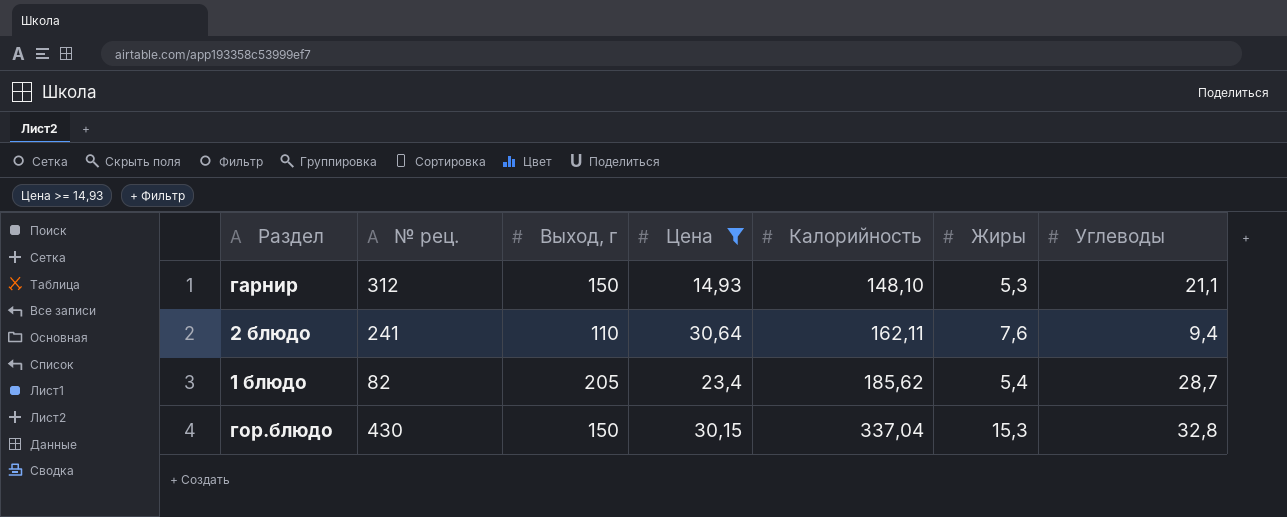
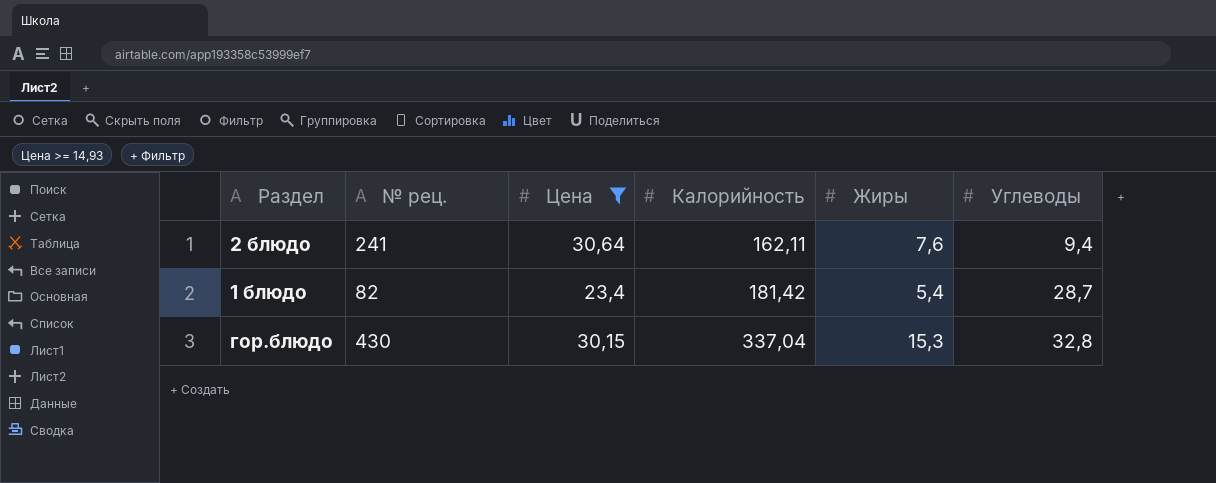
column Выход, г | position: 3 -> none
row гарнир: 312 | 150 | 14,93 | 148,10 | 5,3 | 21,1 -> none
1 блюдо | Калорийность: 185,62 -> 181,42

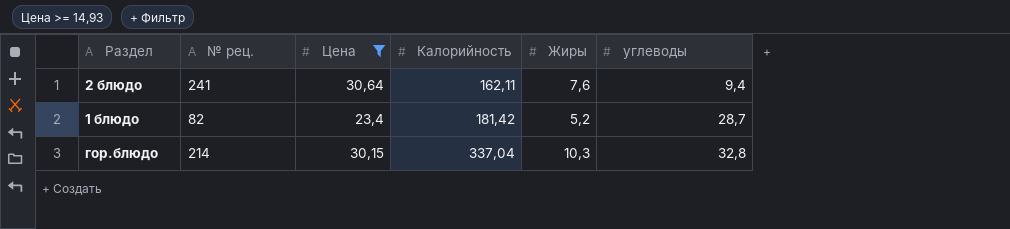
column name: Углеводы -> углеводы
1 блюдо | Жиры: 5,4 -> 5,2
гор.блюдо | № рец.: 430 -> 214
гор.блюдо | Жиры: 15,3 -> 10,3

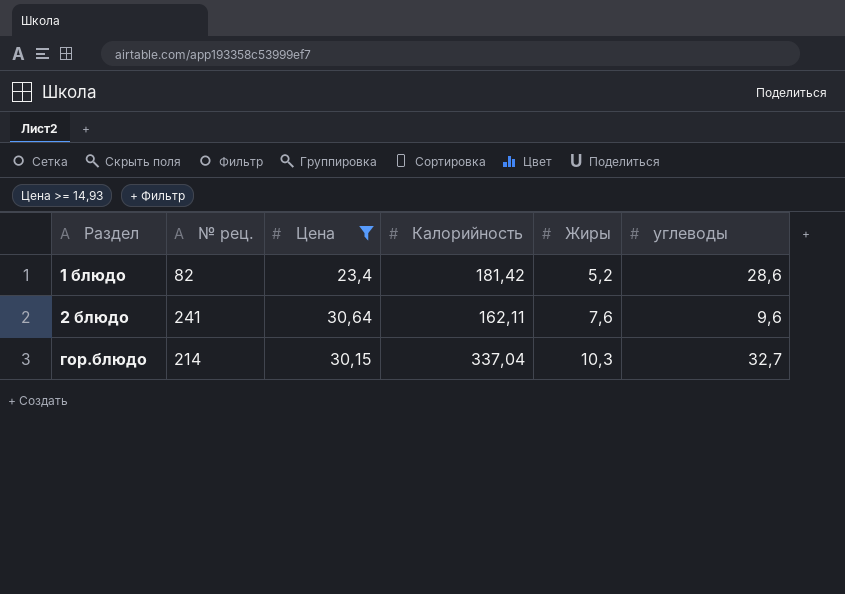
row order: Калорийность ascending -> Раздел ascending
1 блюдо | углеводы: 28,7 -> 28,6
2 блюдо | углеводы: 9,4 -> 9,6
гор.блюдо | углеводы: 32,8 -> 32,7

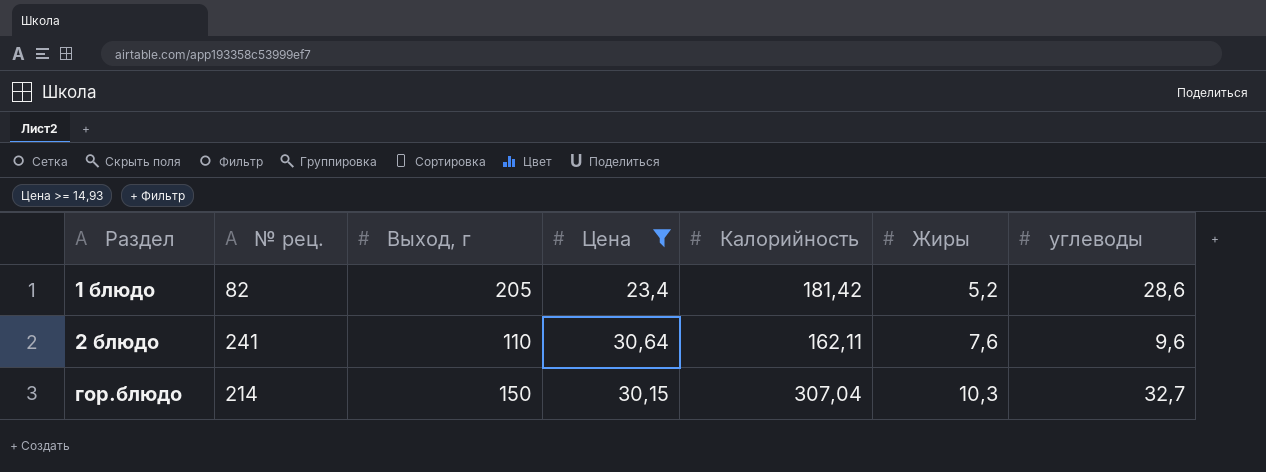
column Выход, г | position: none -> 3
гор.блюдо | Калорийность: 337,04 -> 307,04

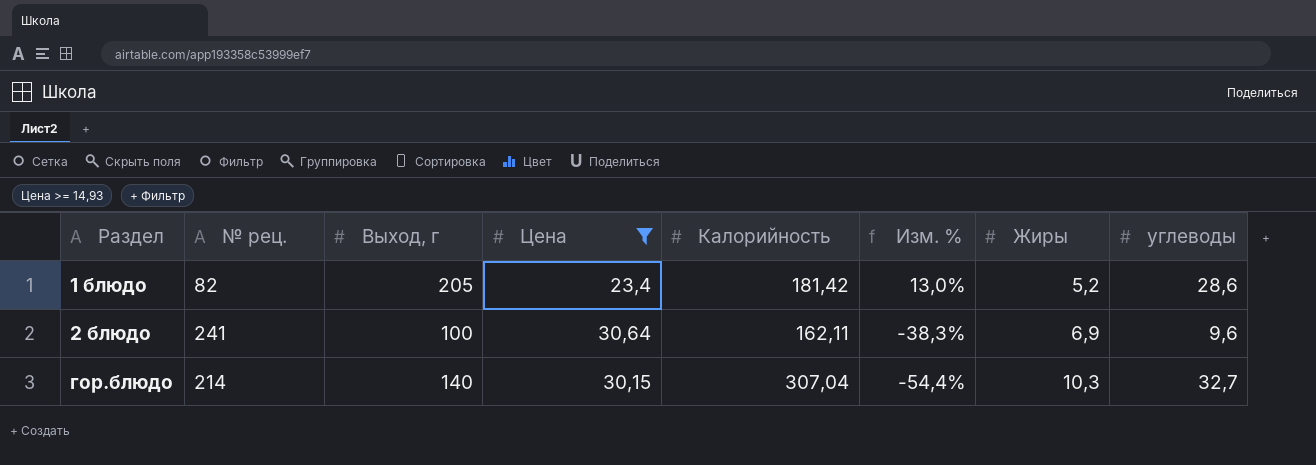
column Изм. % | formula: none -> ([Выход, г] - [Калорийность]) / [Калорийность]
2 блюдо | Выход, г: 110 -> 100
2 блюдо | Жиры: 7,6 -> 6,9
гор.блюдо | Выход, г: 150 -> 140

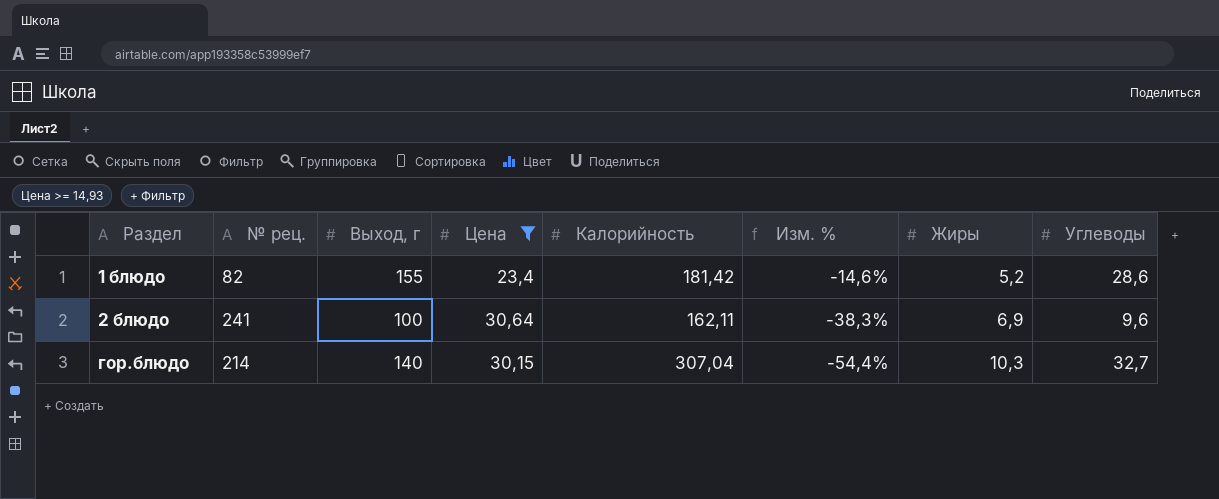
column name: углеводы -> Углеводы
1 блюдо | Выход, г: 205 -> 155
1 блюдо | Изм. %: 13,0% -> -14,6%

